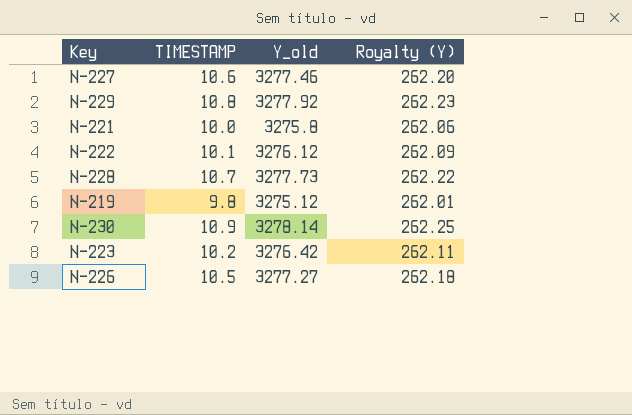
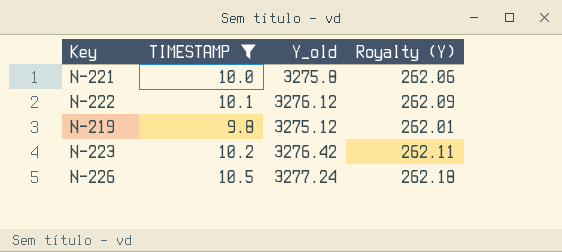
filter: none -> TIMESTAMP <= 10.5
N-226 | Y_old: 3277.27 -> 3277.24

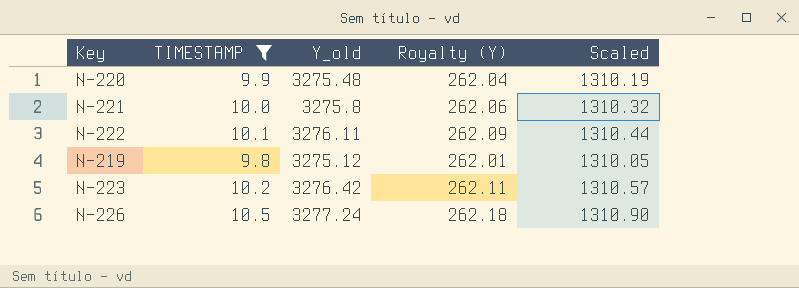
column Scaled | formula: none -> [Y_old] * 0.4
row N-220: none -> 9.9 | 3275.48 | 262.04 | 1310.19
N-222 | Y_old: 3276.12 -> 3276.11

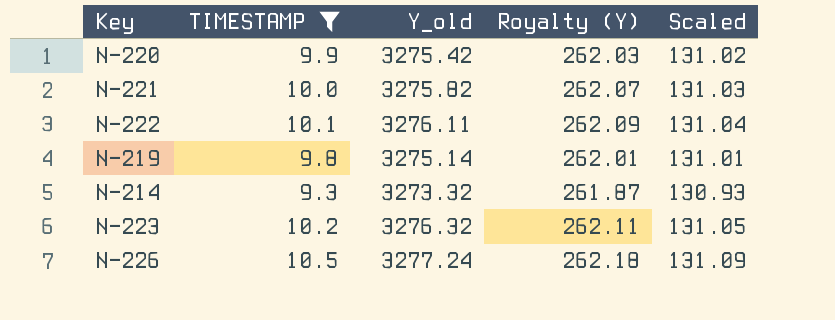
column Scaled | formula: [Y_old] * 0.4 -> [Y_old] * 0.04
N-220 | Y_old: 3275.48 -> 3275.42
N-220 | Royalty (Y): 262.04 -> 262.03
N-221 | Y_old: 3275.8 -> 3275.82
N-221 | Royalty (Y): 262.06 -> 262.07
N-219 | Y_old: 3275.12 -> 3275.14
row N-214: none -> 9.3 | 3273.32 | 261.87 | 130.93
N-223 | Y_old: 3276.42 -> 3276.32

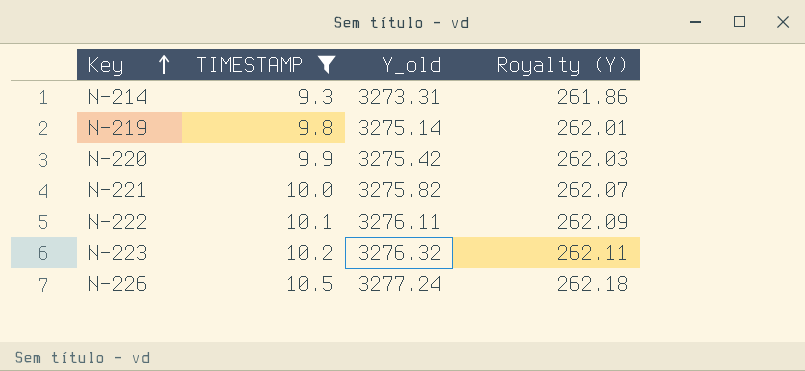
row order: none -> Key ascending
column Scaled | formula: [Y_old] * 0.04 -> none
N-214 | Y_old: 3273.32 -> 3273.31
N-214 | Royalty (Y): 261.87 -> 261.86

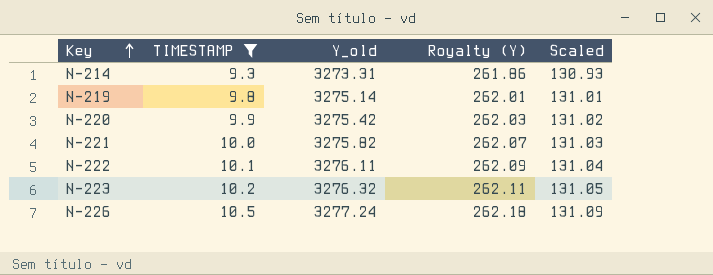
column Scaled | formula: none -> [Y_old] * 0.04

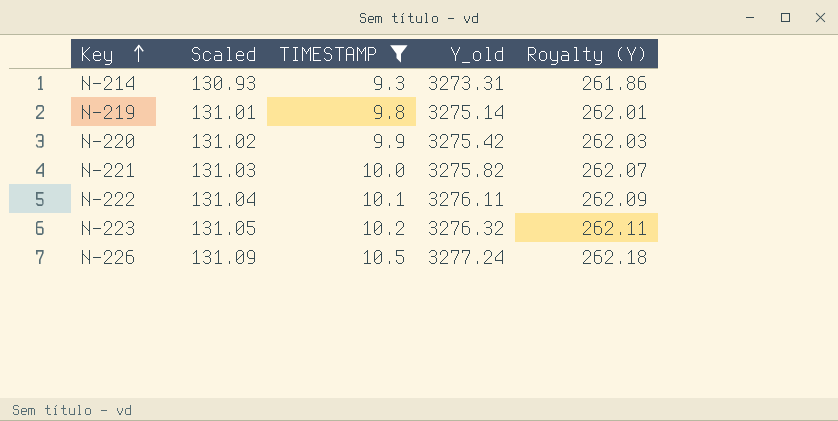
column Scaled | position: 5 -> 2

